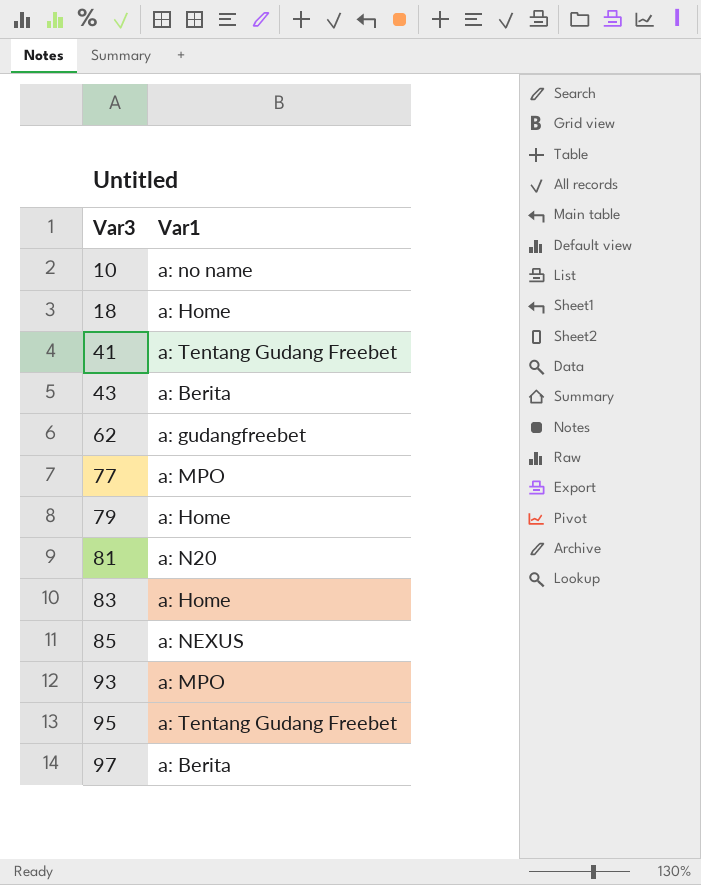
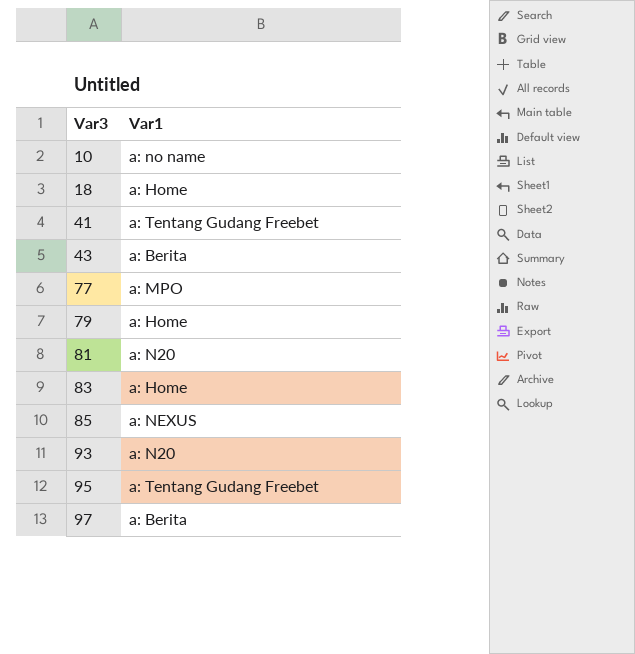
row 62: a: gudangfreebet -> none
93 | Var1: a: MPO -> a: N20

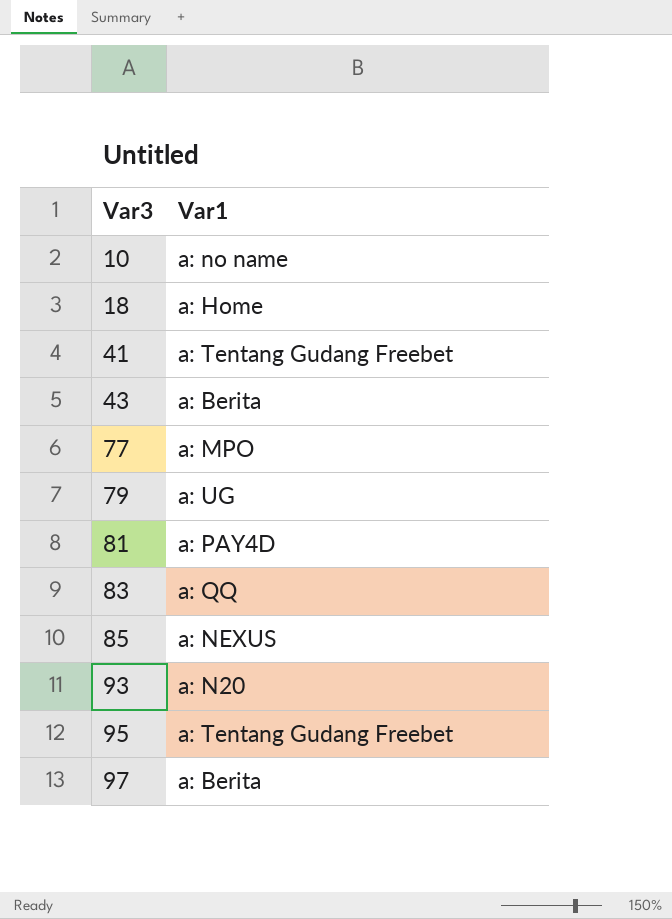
79 | Var1: a: Home -> a: UG
81 | Var1: a: N20 -> a: PAY4D
83 | Var1: a: Home -> a: QQ

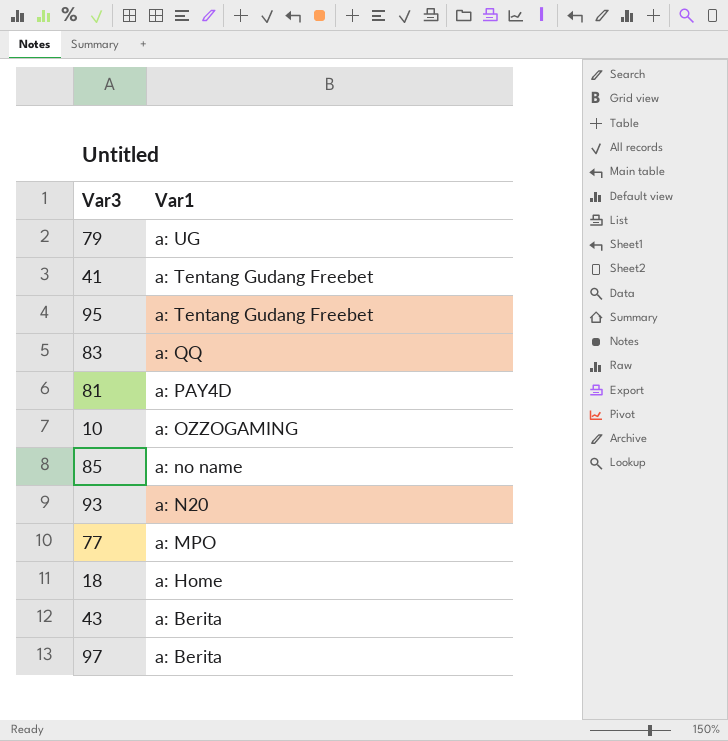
row order: Var3 ascending -> Var1 descending
10 | Var1: a: no name -> a: OZZOGAMING
85 | Var1: a: NEXUS -> a: no name

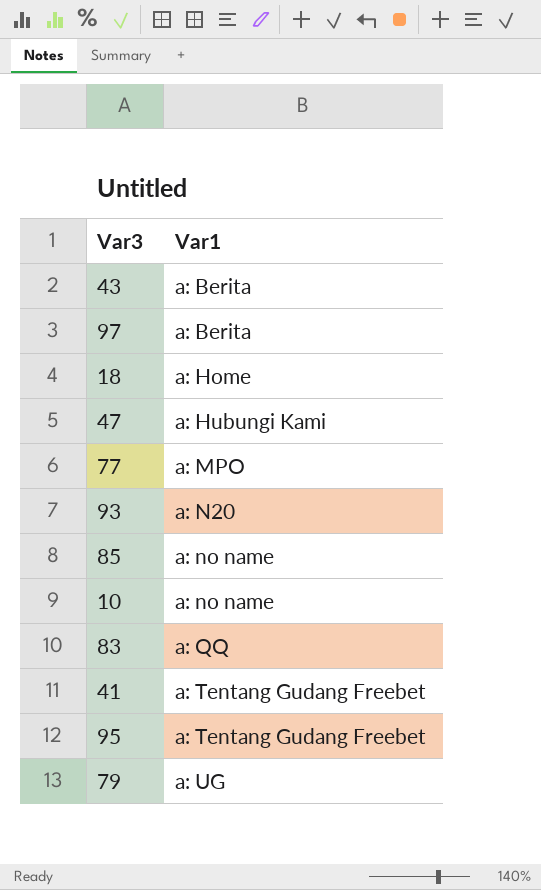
row order: Var1 descending -> Var1 ascending
row 81: a: PAY4D -> none
row 47: none -> a: Hubungi Kami
10 | Var1: a: OZZOGAMING -> a: no name

